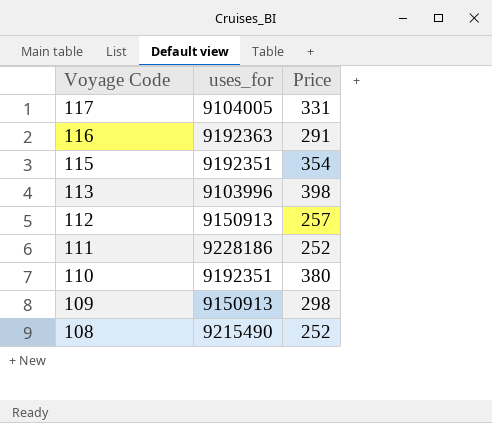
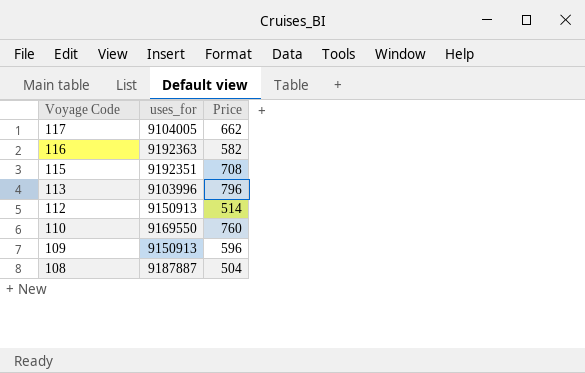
row 111: 9228186 | 252 -> none
117 | Price: 331 -> 662
116 | Price: 291 -> 582
115 | Price: 354 -> 708
113 | Price: 398 -> 796
112 | Price: 257 -> 514
110 | uses_for: 9192351 -> 9169550
110 | Price: 380 -> 760
109 | Price: 298 -> 596
108 | uses_for: 9215490 -> 9187887
108 | Price: 252 -> 504

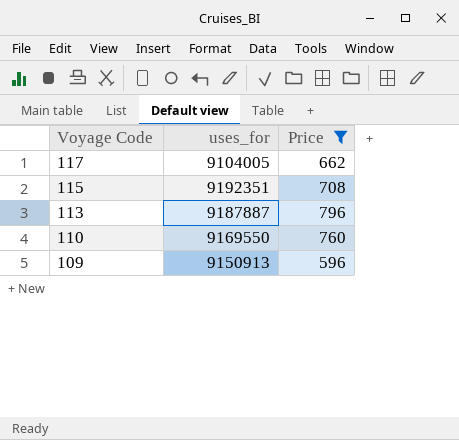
filter: none -> Price >= 596
113 | uses_for: 9103996 -> 9187887

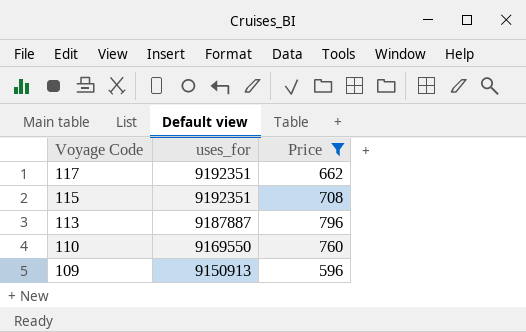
117 | uses_for: 9104005 -> 9192351

